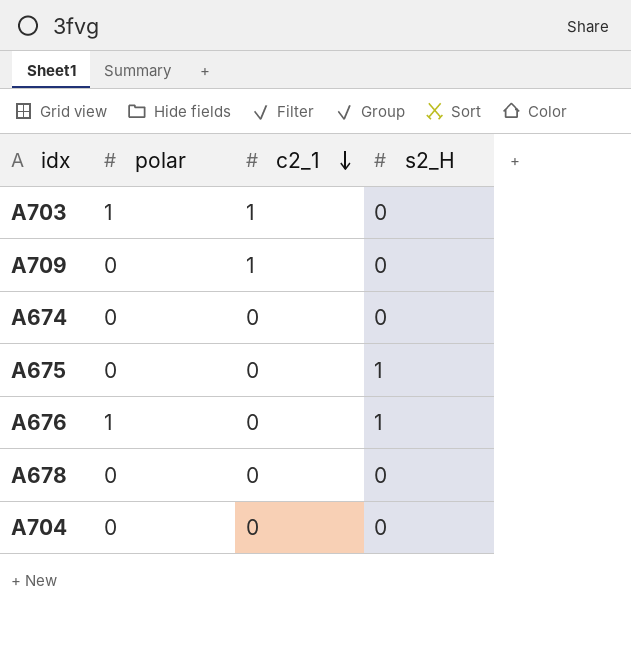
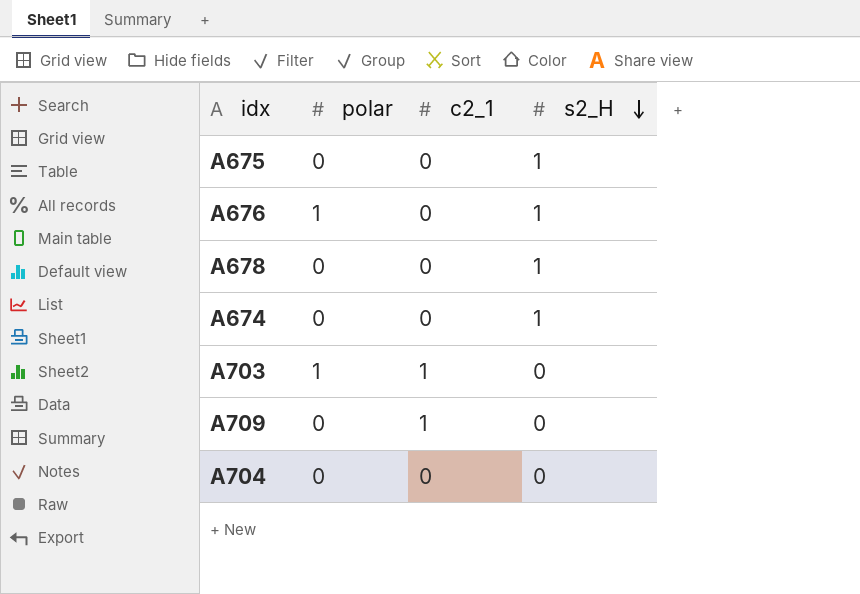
row order: c2_1 descending -> s2_H descending
A678 | s2_H: 0 -> 1
A674 | s2_H: 0 -> 1

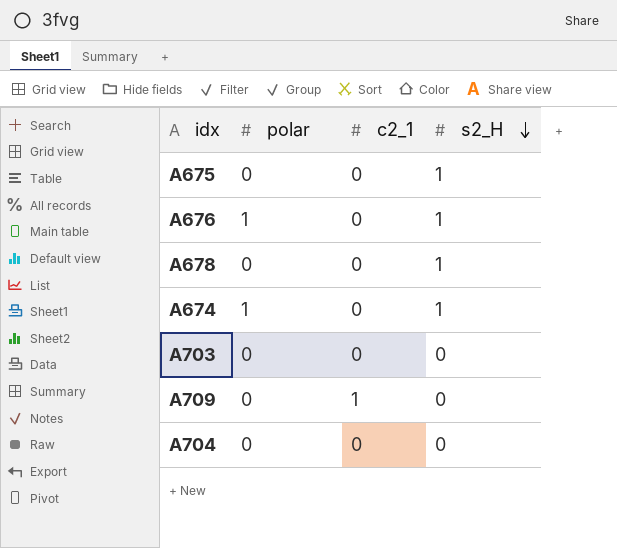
A674 | polar: 0 -> 1
A703 | polar: 1 -> 0
A703 | c2_1: 1 -> 0

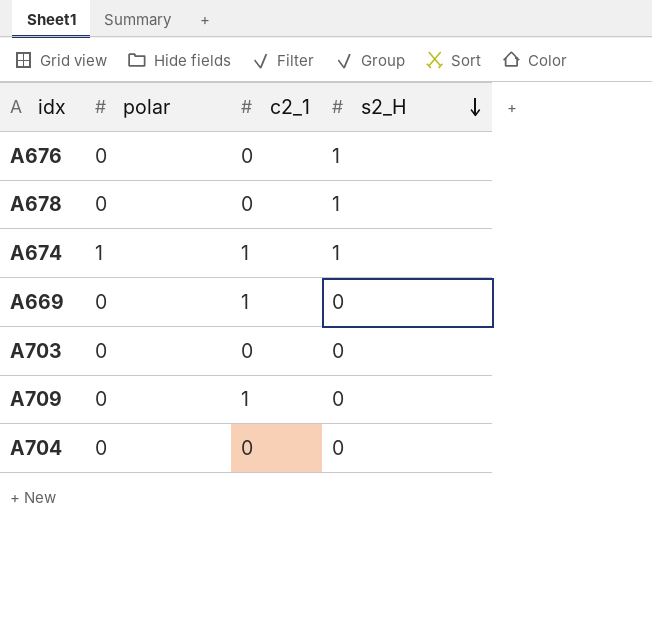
row A675: 0 | 0 | 1 -> none
A676 | polar: 1 -> 0
A674 | c2_1: 0 -> 1
row A669: none -> 0 | 1 | 0

